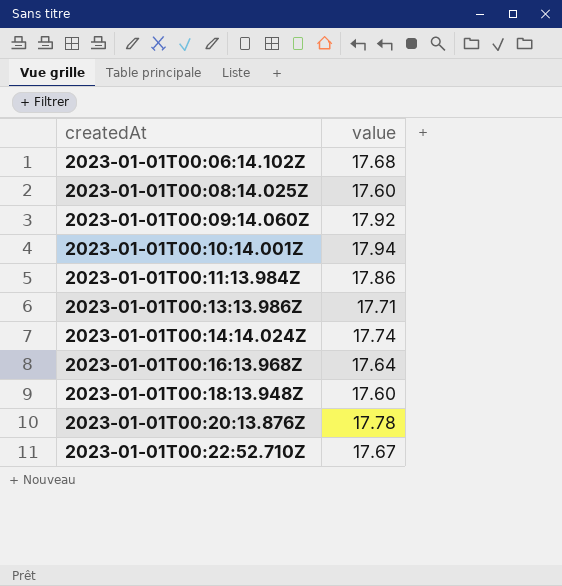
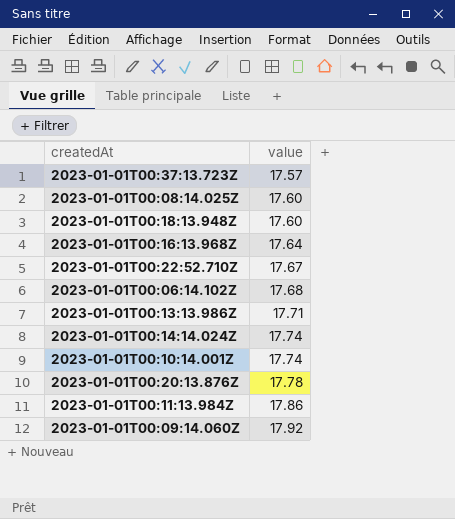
row order: createdAt ascending -> value ascending
row 2023-01-01T00:37:13.723Z: none -> 17.57
2023-01-01T00:10:14.001Z | value: 17.94 -> 17.74

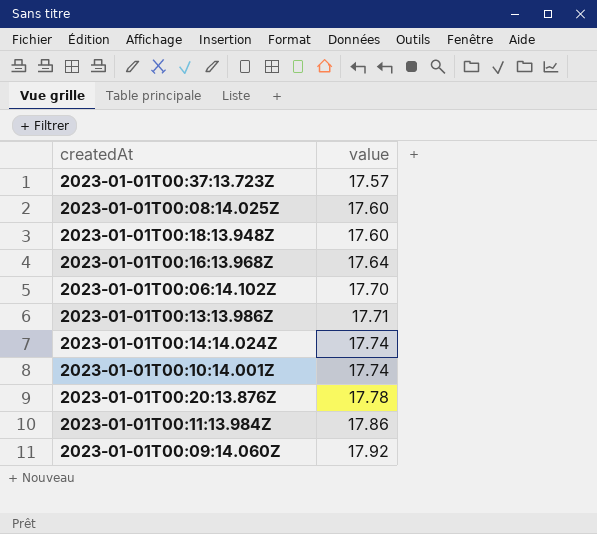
row 2023-01-01T00:22:52.710Z: 17.67 -> none
2023-01-01T00:06:14.102Z | value: 17.68 -> 17.70

